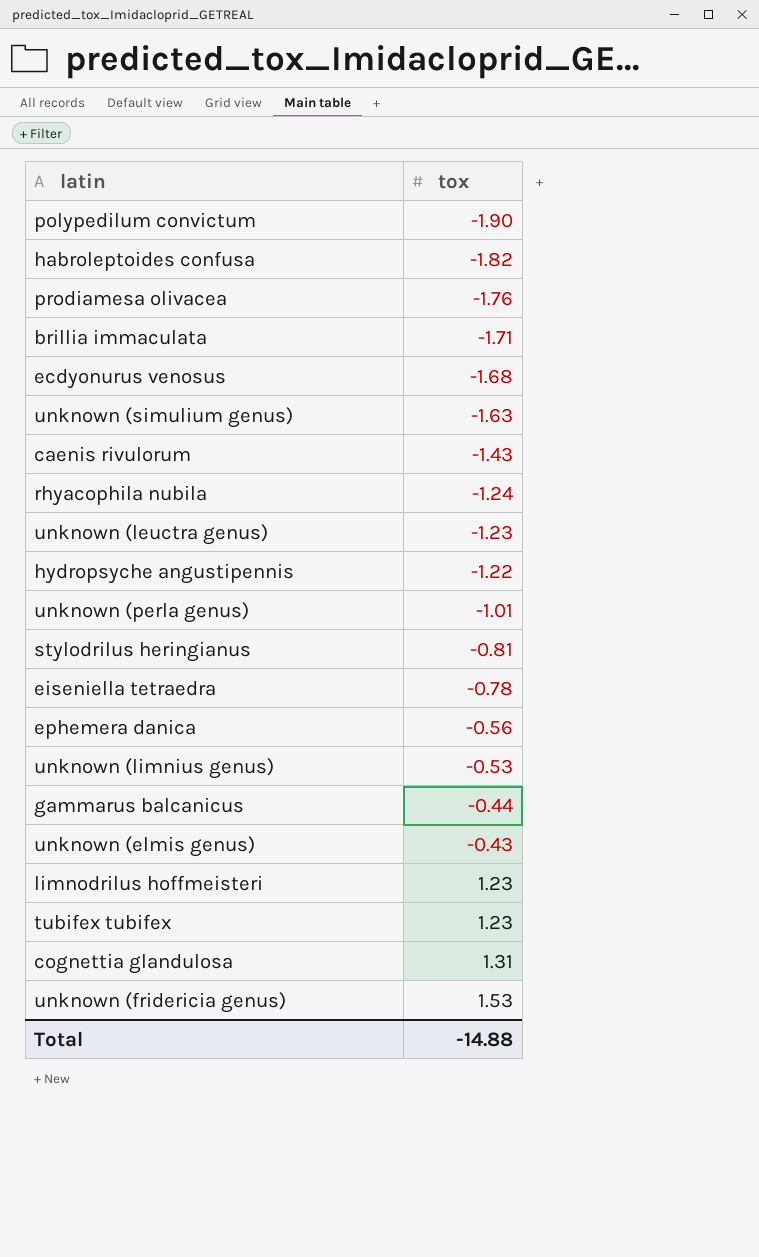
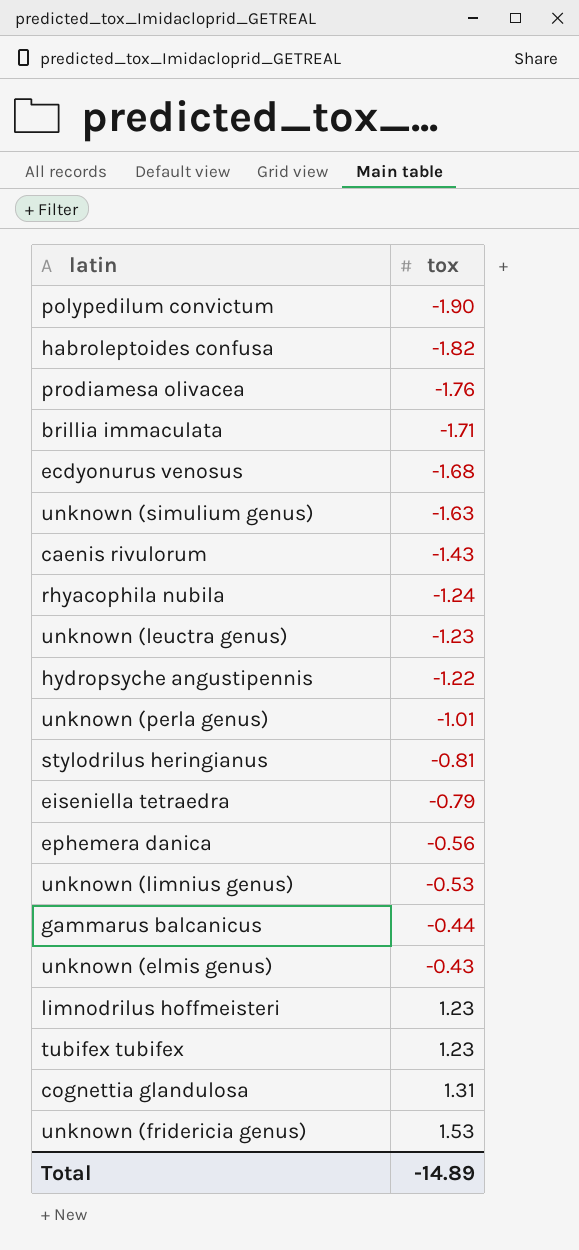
eiseniella tetraedra | tox: -0.78 -> -0.79
Total | tox: -14.88 -> -14.89

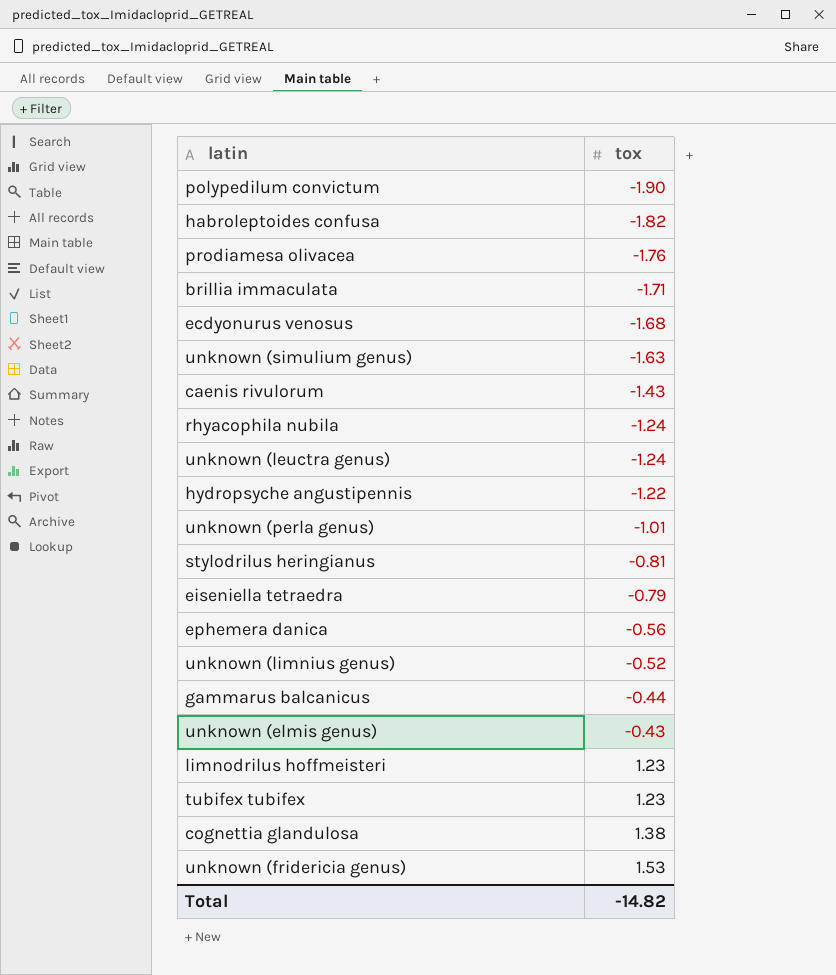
unknown (leuctra genus) | tox: -1.23 -> -1.24
unknown (limnius genus) | tox: -0.53 -> -0.52
cognettia glandulosa | tox: 1.31 -> 1.38
Total | tox: -14.89 -> -14.82

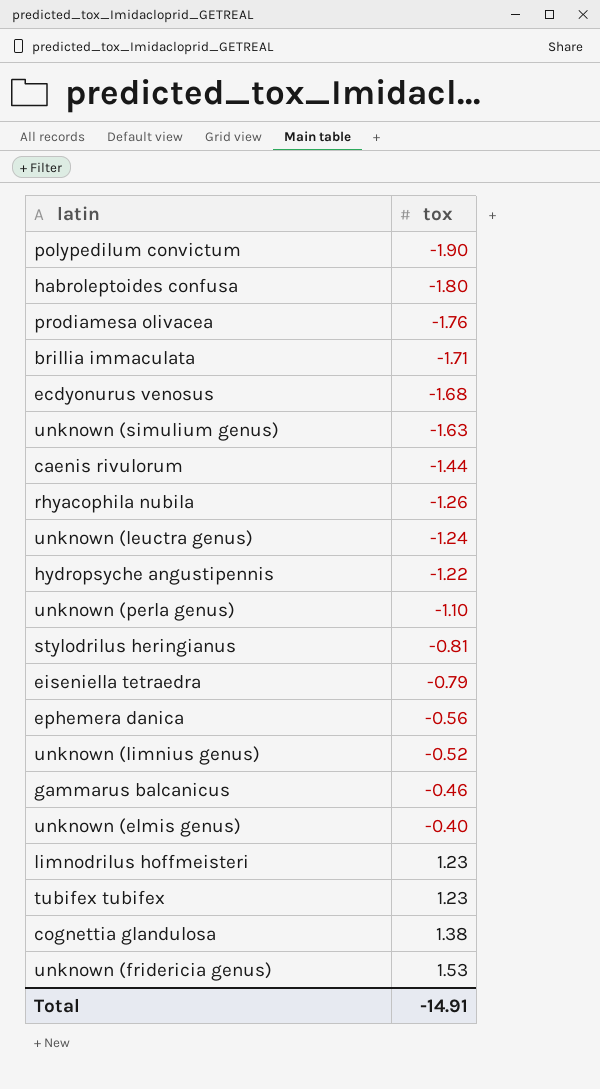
habroleptoides confusa | tox: -1.82 -> -1.80
caenis rivulorum | tox: -1.43 -> -1.44
rhyacophila nubila | tox: -1.24 -> -1.26
unknown (perla genus) | tox: -1.01 -> -1.10
gammarus balcanicus | tox: -0.44 -> -0.46
unknown (elmis genus) | tox: -0.43 -> -0.40
Total | tox: -14.82 -> -14.91

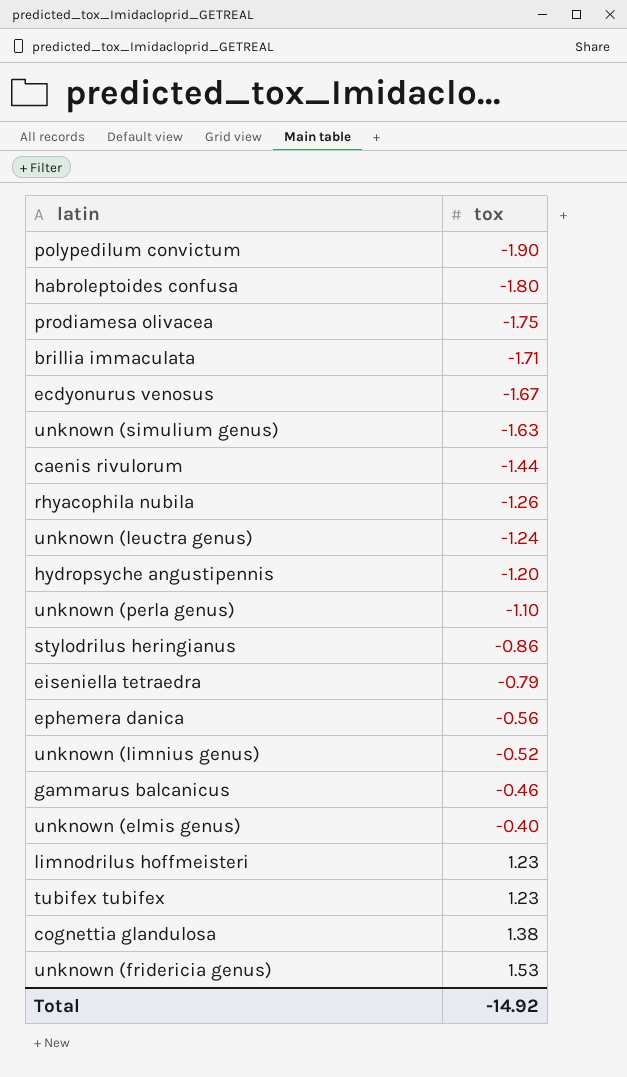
prodiamesa olivacea | tox: -1.76 -> -1.75
ecdyonurus venosus | tox: -1.68 -> -1.67
hydropsyche angustipennis | tox: -1.22 -> -1.20
stylodrilus heringianus | tox: -0.81 -> -0.86
Total | tox: -14.91 -> -14.92

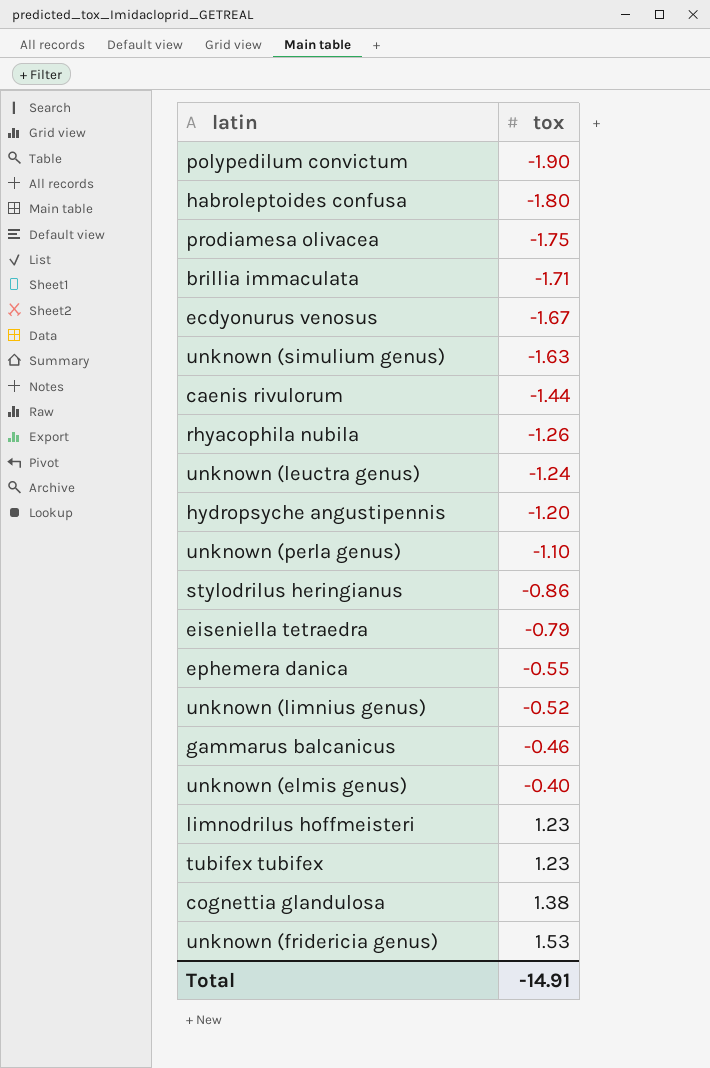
ephemera danica | tox: -0.56 -> -0.55
Total | tox: -14.92 -> -14.91

